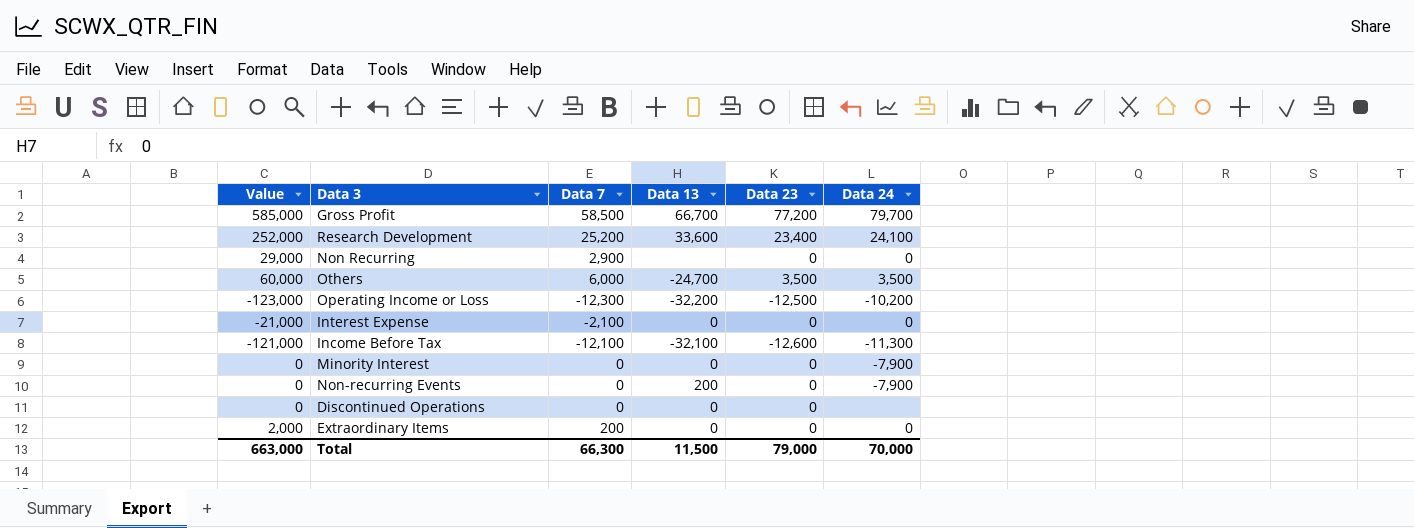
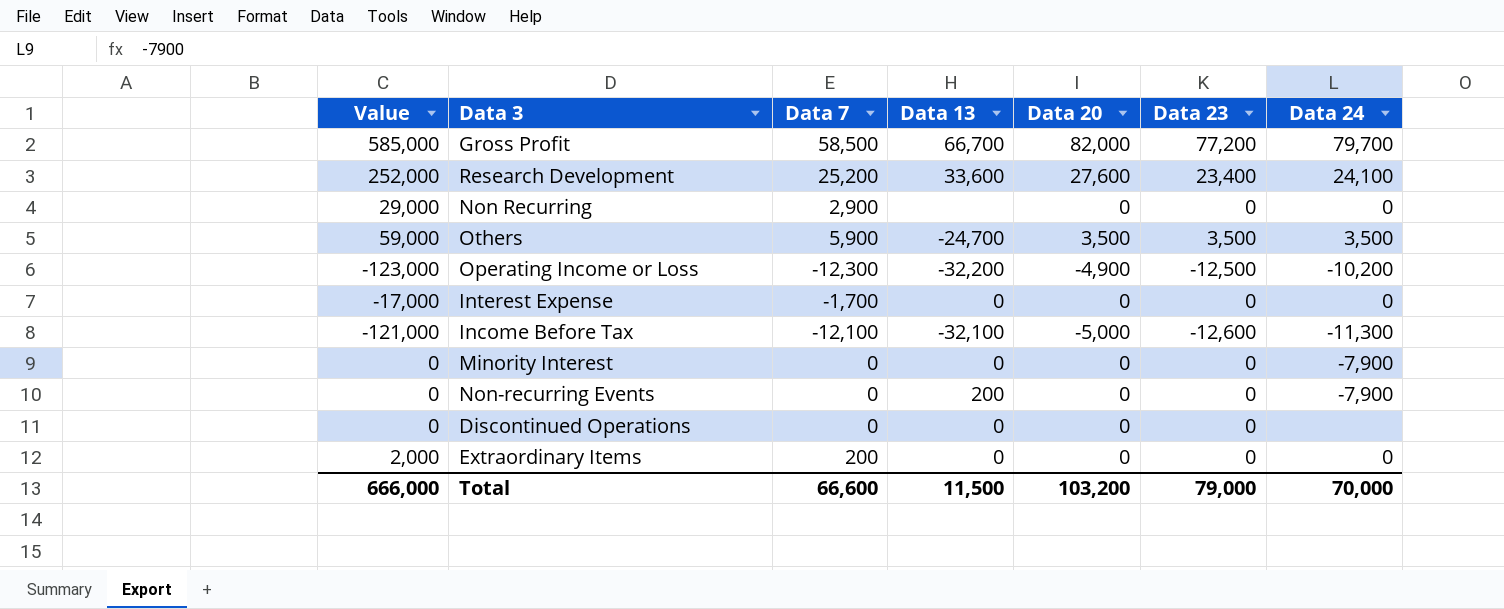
column Data 20 | position: none -> 5
Others | Value: 60,000 -> 59,000
Others | Data 7: 6,000 -> 5,900
Interest Expense | Value: -21,000 -> -17,000
Interest Expense | Data 7: -2,100 -> -1,700
Total | Value: 663,000 -> 666,000
Total | Data 7: 66,300 -> 66,600

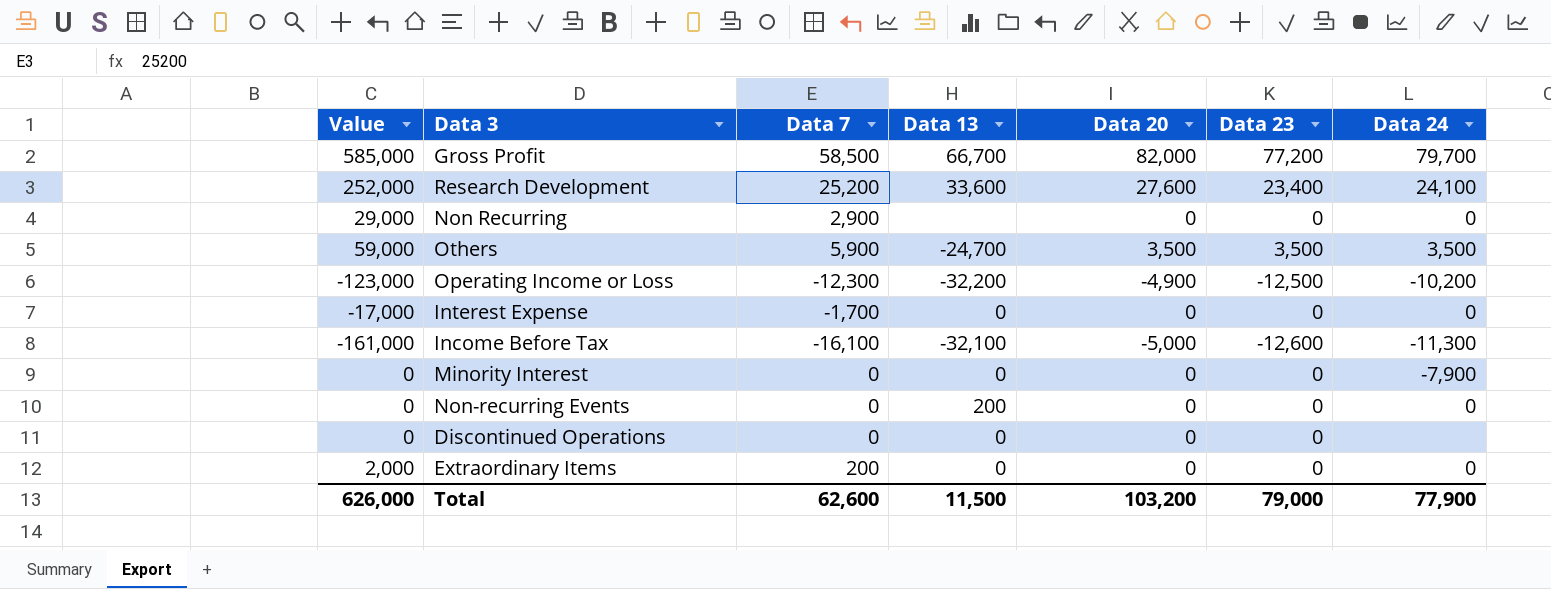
Income Before Tax | Value: -121,000 -> -161,000
Income Before Tax | Data 7: -12,100 -> -16,100
Non-recurring Events | Data 24: -7,900 -> 0
Total | Value: 666,000 -> 626,000
Total | Data 7: 66,600 -> 62,600
Total | Data 24: 70,000 -> 77,900

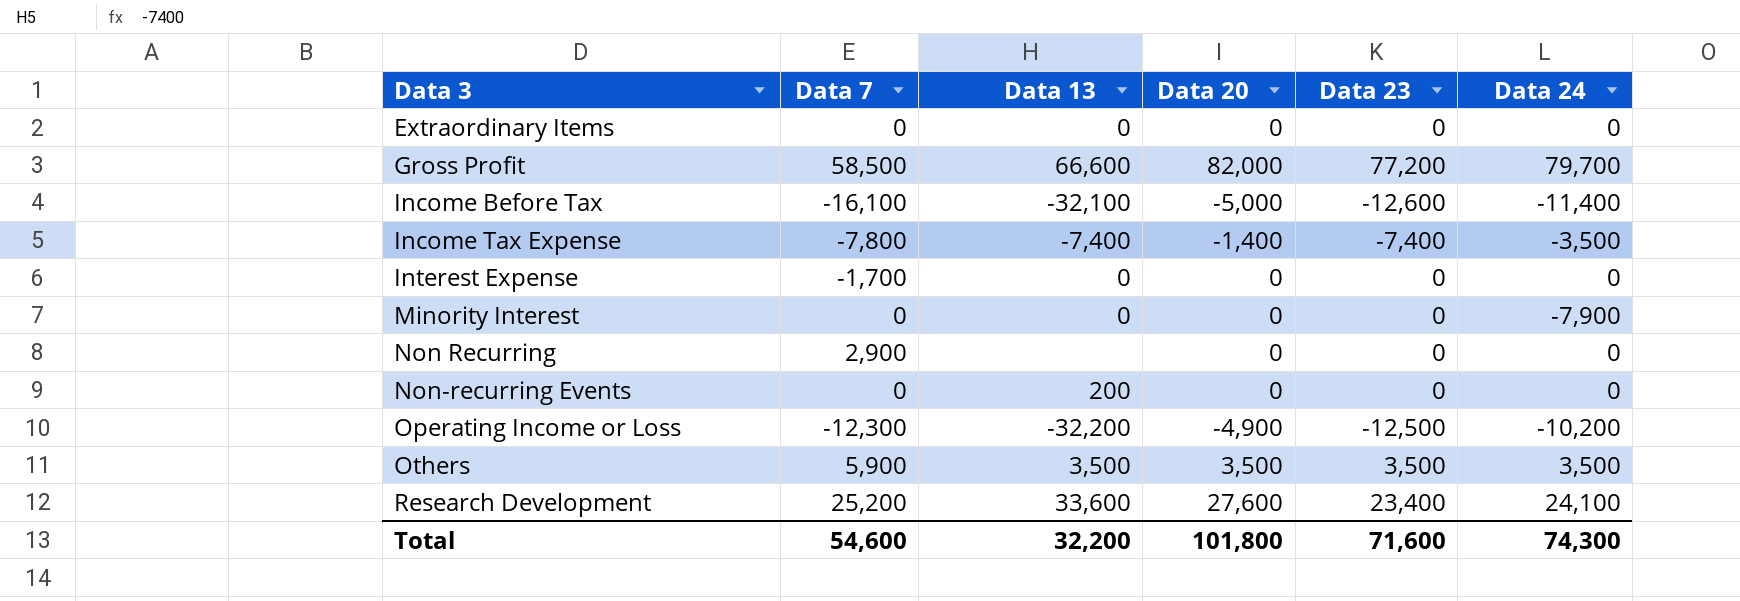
row order: none -> Data 3 ascending
column Value | formula: [Data 7] * 10 -> none
row Discontinued Operations: 0 | 0 | 0 | 0 | 0 | none -> none
Extraordinary Items | Data 7: 200 -> 0
Gross Profit | Data 13: 66,700 -> 66,600
Income Before Tax | Data 24: -11,300 -> -11,400
row Income Tax Expense: none -> -7,800 | -7,400 | -1,400 | -7,400 | -3,500
Others | Data 13: -24,700 -> 3,500
Total | Data 7: 62,600 -> 54,600
Total | Data 13: 11,500 -> 32,200
Total | Data 20: 103,200 -> 101,800
Total | Data 23: 79,000 -> 71,600
Total | Data 24: 77,900 -> 74,300

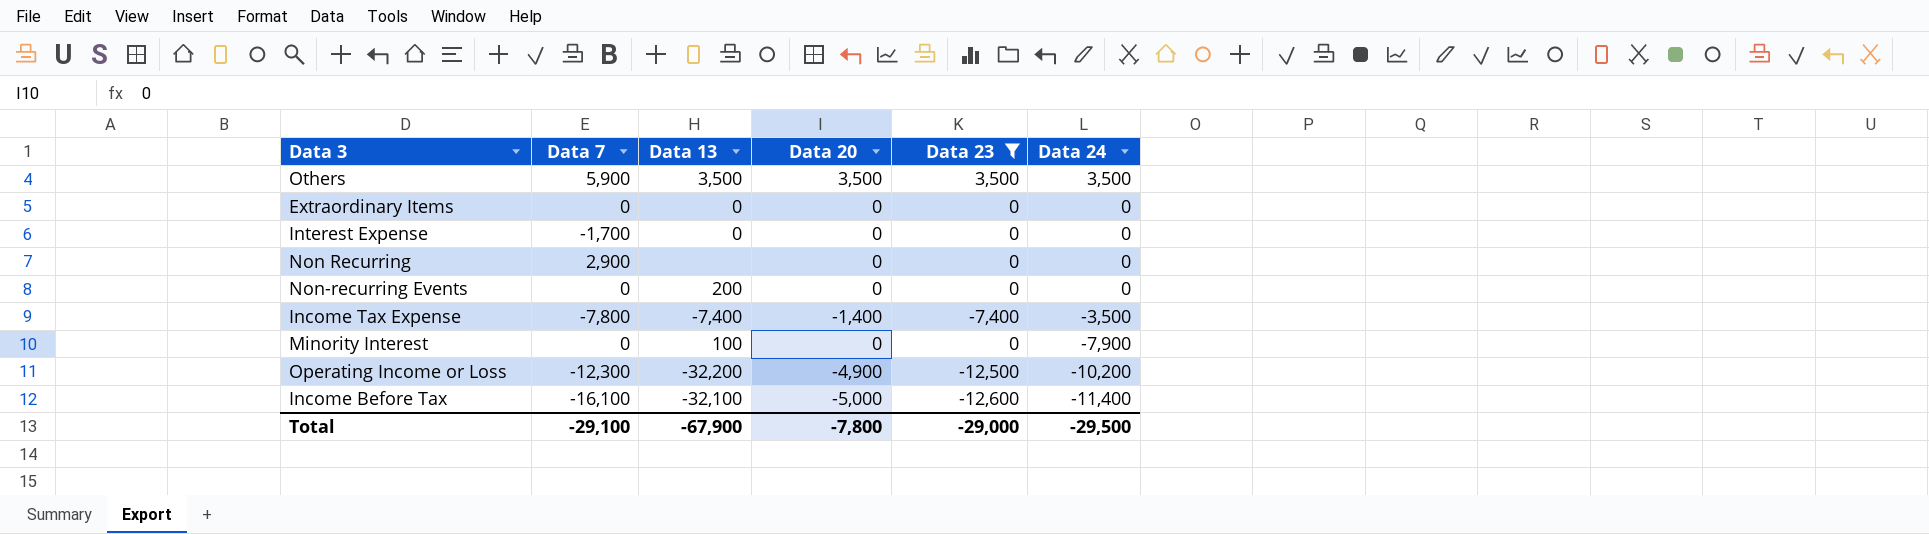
filter: none -> Data 23 <= 3,500
row order: Data 3 ascending -> Data 24 descending
Minority Interest | Data 13: 0 -> 100
Total | Data 7: 54,600 -> -29,100
Total | Data 13: 32,200 -> -67,900
Total | Data 20: 101,800 -> -7,800
Total | Data 23: 71,600 -> -29,000
Total | Data 24: 74,300 -> -29,500

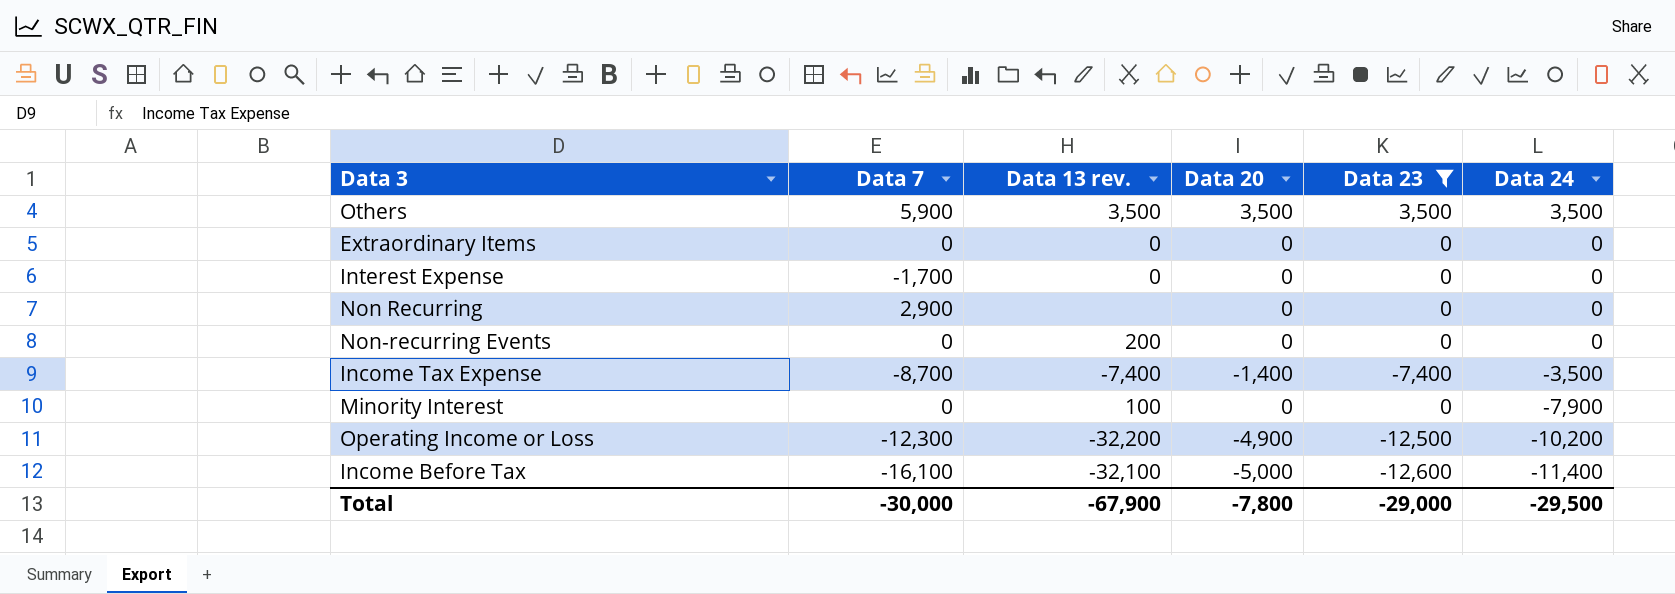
column name: Data 13 -> Data 13 rev.
Income Tax Expense | Data 7: -7,800 -> -8,700
Total | Data 7: -29,100 -> -30,000

